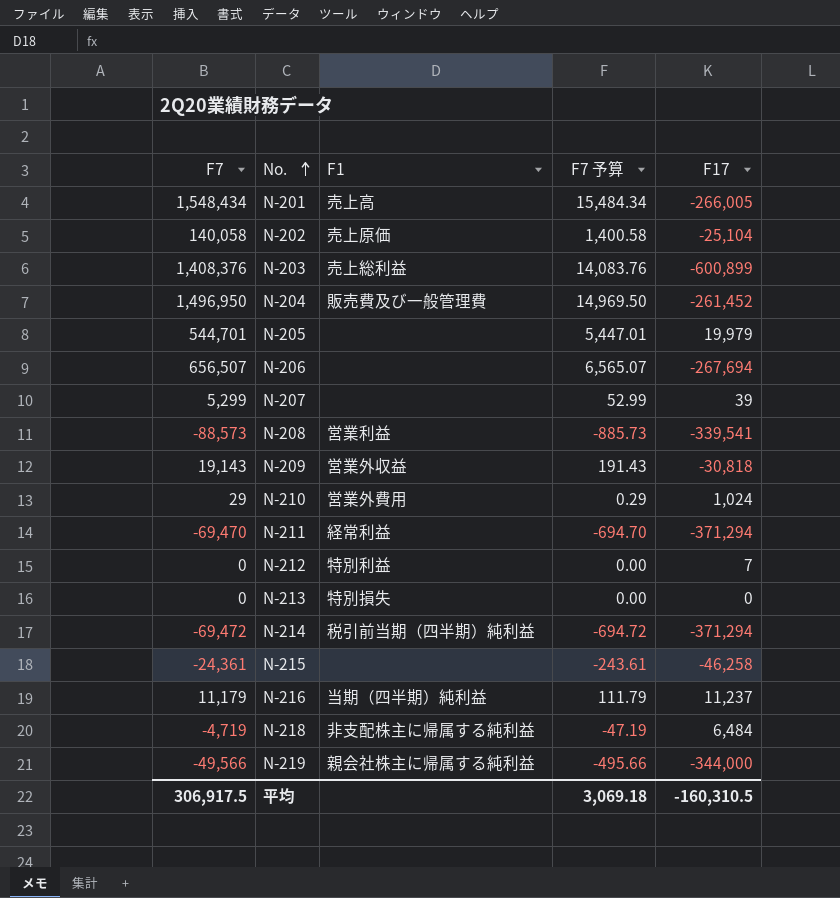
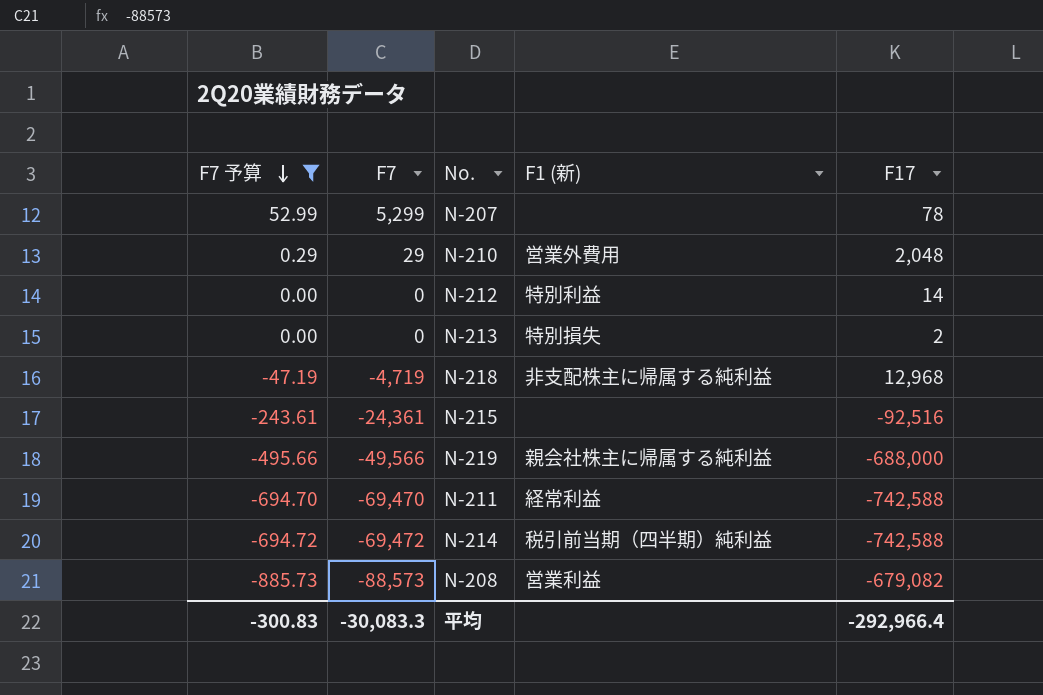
filter: none -> F7 予算 <= 52.99
row order: No. ascending -> F7 予算 descending
column F7 予算 | position: 4 -> 1
column name: F1 -> F1 (新)
N-207 | F17: 39 -> 78
N-210 | F17: 1,024 -> 2,048
N-212 | F17: 7 -> 14
N-213 | F17: 0 -> 2
N-218 | F17: 6,484 -> 12,968
N-215 | F17: -46,258 -> -92,516
N-219 | F17: -344,000 -> -688,000
N-211 | F17: -371,294 -> -742,588
N-214 | F17: -371,294 -> -742,588
N-208 | F17: -339,541 -> -679,082
平均 | F7 予算: 3,069.18 -> -300.83
平均 | F7: 306,917.5 -> -30,083.3
平均 | F17: -160,310.5 -> -292,966.4

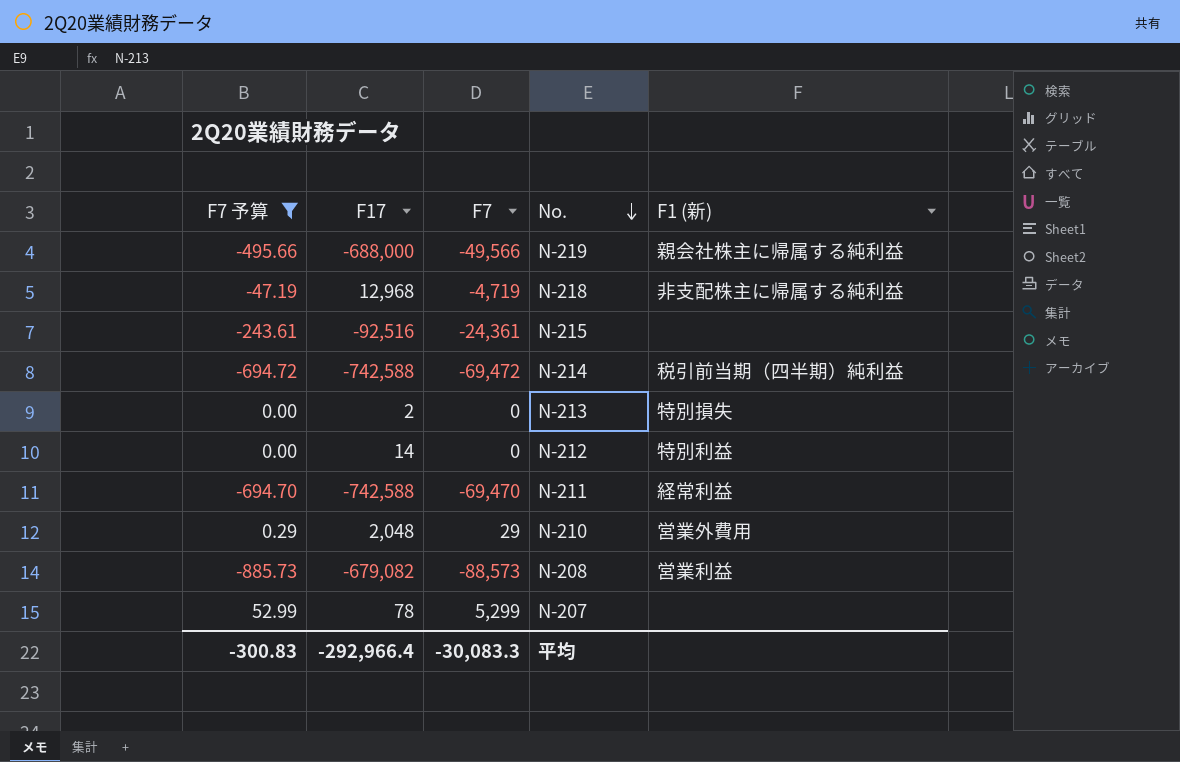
row order: F7 予算 descending -> No. descending
column F17 | position: 5 -> 2

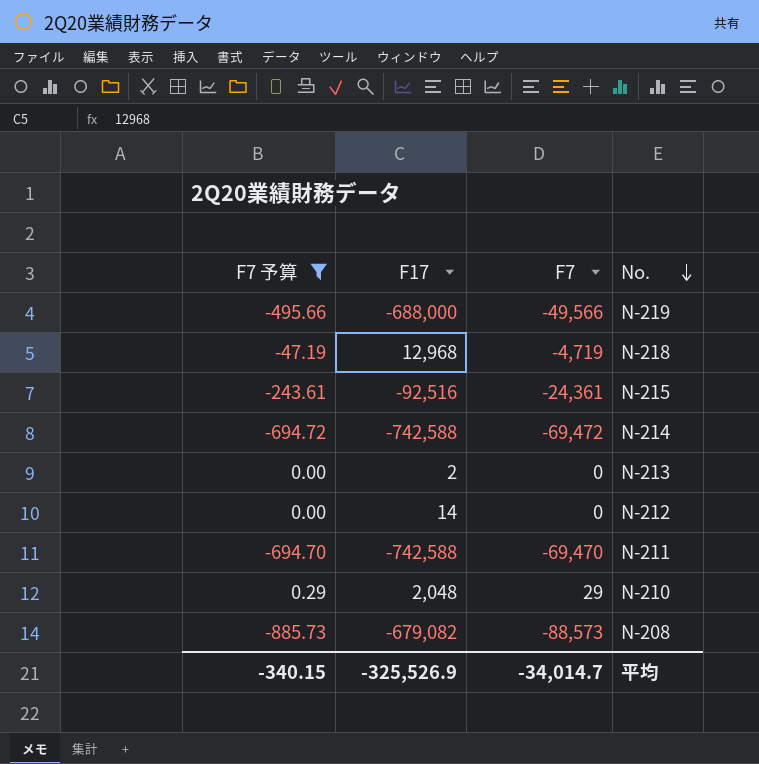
column F1 (新) | position: 5 -> none
row N-207: 52.99 | 78 | 5,299 | none -> none
平均 | F7 予算: -300.83 -> -340.15
平均 | F17: -292,966.4 -> -325,526.9
平均 | F7: -30,083.3 -> -34,014.7

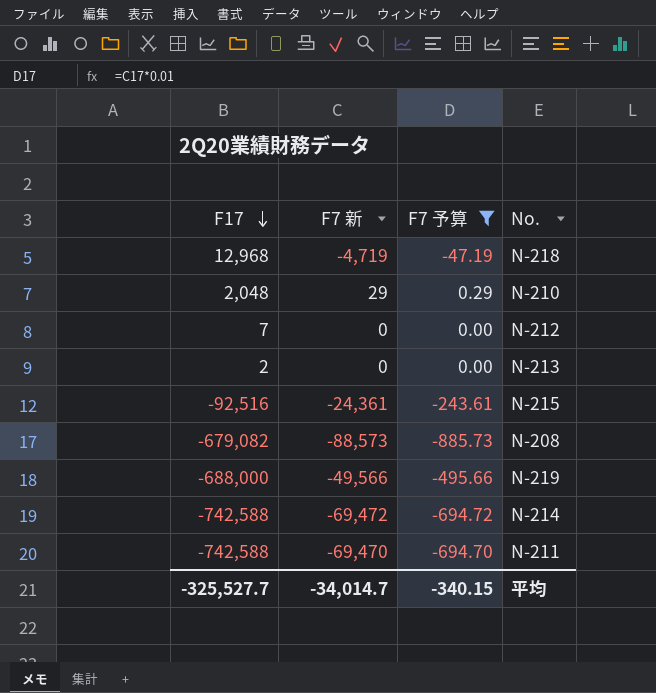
row order: No. descending -> F17 descending
column name: F7 -> F7 新
column F7 予算 | position: 1 -> 3
N-212 | F17: 14 -> 7
平均 | F17: -325,526.9 -> -325,527.7

